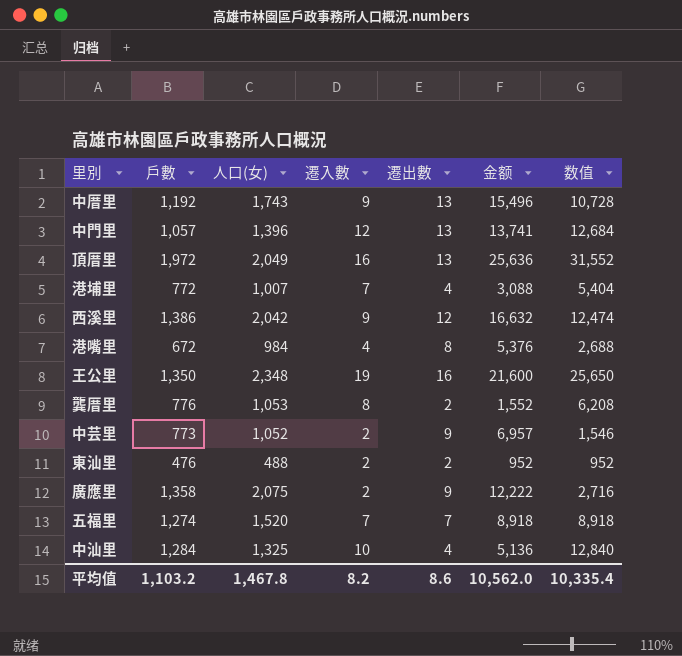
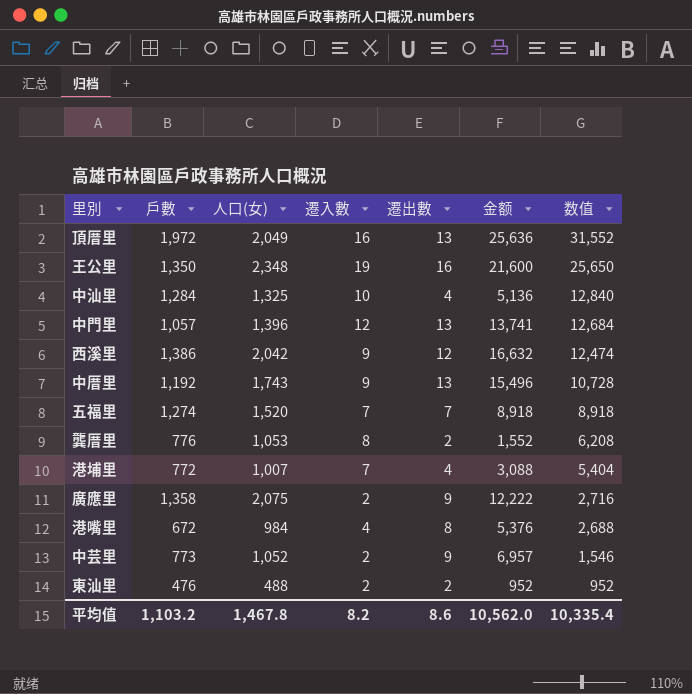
row order: none -> 数值 descending

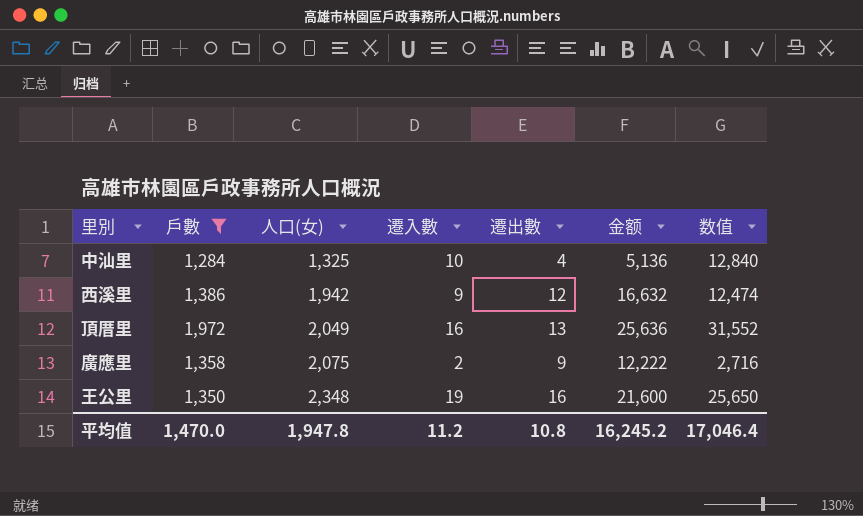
filter: none -> 戶數 >= 1,284
row order: 数值 descending -> 人口(女) ascending
西溪里 | 人口(女): 2,042 -> 1,942
平均值 | 戶數: 1,103.2 -> 1,470.0
平均值 | 人口(女): 1,467.8 -> 1,947.8
平均值 | 遷入數: 8.2 -> 11.2
平均值 | 遷出數: 8.6 -> 10.8
平均值 | 金额: 10,562.0 -> 16,245.2
平均值 | 数值: 10,335.4 -> 17,046.4

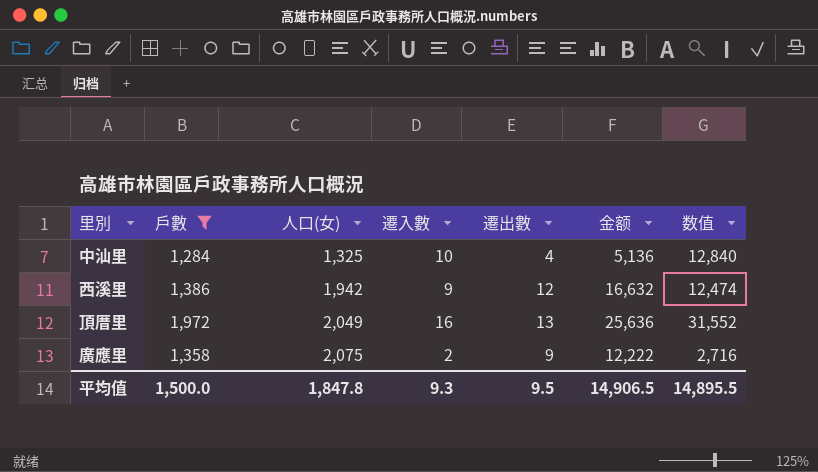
row 王公里: 1,350 | 2,348 | 19 | 16 | 21,600 | 25,650 -> none
平均值 | 戶數: 1,470.0 -> 1,500.0
平均值 | 人口(女): 1,947.8 -> 1,847.8
平均值 | 遷入數: 11.2 -> 9.3
平均值 | 遷出數: 10.8 -> 9.5
平均值 | 金额: 16,245.2 -> 14,906.5
平均值 | 数值: 17,046.4 -> 14,895.5

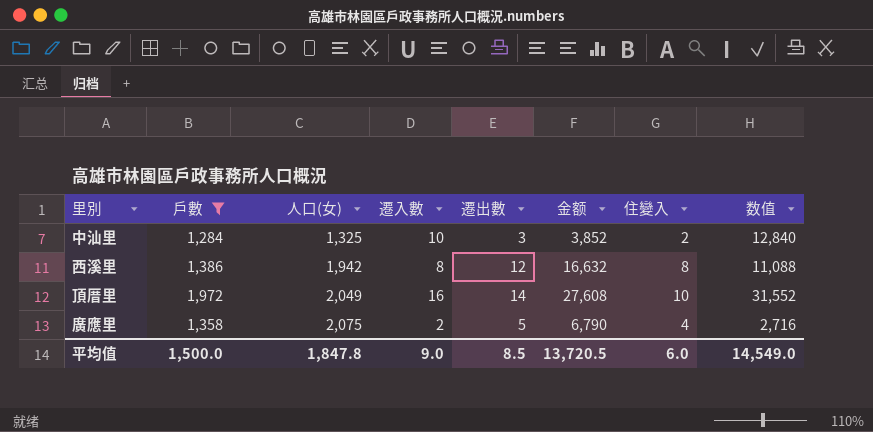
column 住變入 | position: none -> 7
中汕里 | 遷出數: 4 -> 3
中汕里 | 金额: 5,136 -> 3,852
西溪里 | 遷入數: 9 -> 8
西溪里 | 数值: 12,474 -> 11,088
頂厝里 | 遷出數: 13 -> 14
頂厝里 | 金额: 25,636 -> 27,608
廣應里 | 遷出數: 9 -> 5
廣應里 | 金额: 12,222 -> 6,790
平均值 | 遷入數: 9.3 -> 9.0
平均值 | 遷出數: 9.5 -> 8.5
平均值 | 金额: 14,906.5 -> 13,720.5
平均值 | 数值: 14,895.5 -> 14,549.0

